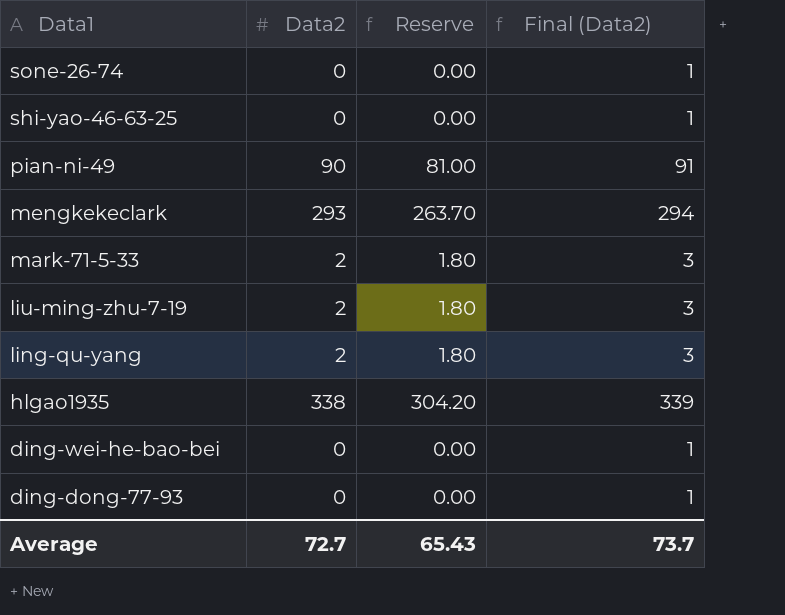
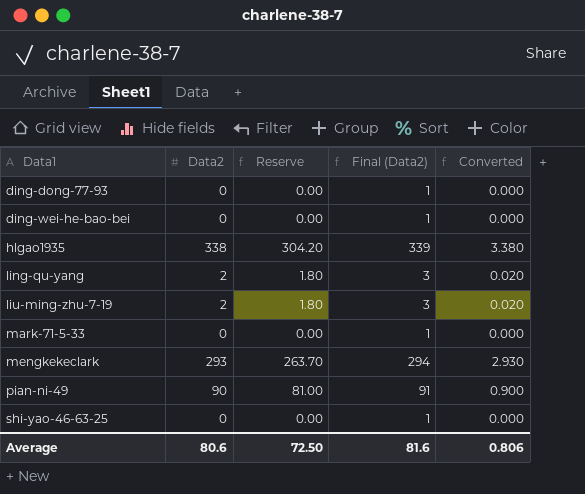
row order: Data1 descending -> Data1 ascending
column Converted | formula: none -> [Data2] * 0.01
row sone-26-74: 0 | 0.00 | 1 -> none
mark-71-5-33 | Data2: 2 -> 0
mark-71-5-33 | Reserve: 1.80 -> 0.00
mark-71-5-33 | Final (Data2): 3 -> 1
Average | Data2: 72.7 -> 80.6
Average | Reserve: 65.43 -> 72.50
Average | Final (Data2): 73.7 -> 81.6

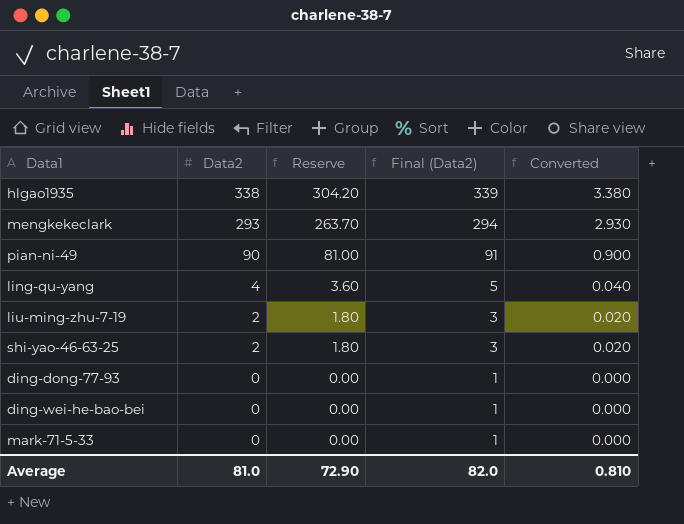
row order: Data1 ascending -> Data2 descending
ling-qu-yang | Data2: 2 -> 4
ling-qu-yang | Reserve: 1.80 -> 3.60
ling-qu-yang | Final (Data2): 3 -> 5
ling-qu-yang | Converted: 0.020 -> 0.040
shi-yao-46-63-25 | Data2: 0 -> 2
shi-yao-46-63-25 | Reserve: 0.00 -> 1.80
shi-yao-46-63-25 | Final (Data2): 1 -> 3
shi-yao-46-63-25 | Converted: 0.000 -> 0.020
Average | Data2: 80.6 -> 81.0
Average | Reserve: 72.50 -> 72.90
Average | Final (Data2): 81.6 -> 82.0
Average | Converted: 0.806 -> 0.810

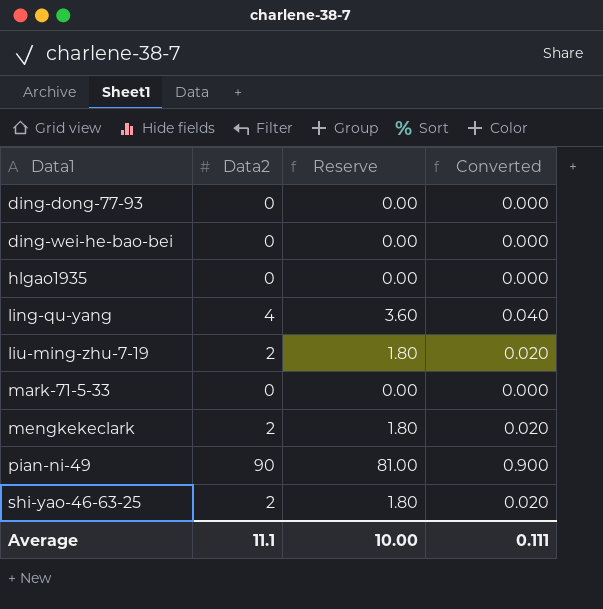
row order: Data2 descending -> Data1 ascending
column Final (Data2) | formula: [Data2] + 1 -> none
hlgao1935 | Data2: 338 -> 0
hlgao1935 | Reserve: 304.20 -> 0.00
hlgao1935 | Converted: 3.380 -> 0.000
mengkekeclark | Data2: 293 -> 2
mengkekeclark | Reserve: 263.70 -> 1.80
mengkekeclark | Converted: 2.930 -> 0.020
Average | Data2: 81.0 -> 11.1
Average | Reserve: 72.90 -> 10.00
Average | Converted: 0.810 -> 0.111

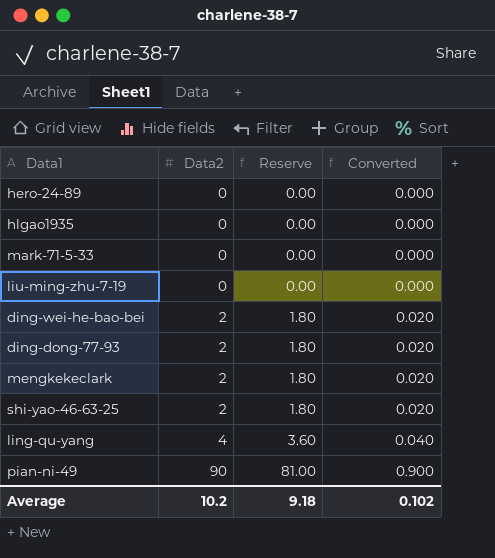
row order: Data1 ascending -> Data2 ascending
row hero-24-89: none -> 0 | 0.00 | 0.000
liu-ming-zhu-7-19 | Data2: 2 -> 0
liu-ming-zhu-7-19 | Reserve: 1.80 -> 0.00
liu-ming-zhu-7-19 | Converted: 0.020 -> 0.000
ding-wei-he-bao-bei | Data2: 0 -> 2
ding-wei-he-bao-bei | Reserve: 0.00 -> 1.80
ding-wei-he-bao-bei | Converted: 0.000 -> 0.020
ding-dong-77-93 | Data2: 0 -> 2
ding-dong-77-93 | Reserve: 0.00 -> 1.80
ding-dong-77-93 | Converted: 0.000 -> 0.020
Average | Data2: 11.1 -> 10.2
Average | Reserve: 10.00 -> 9.18
Average | Converted: 0.111 -> 0.102

